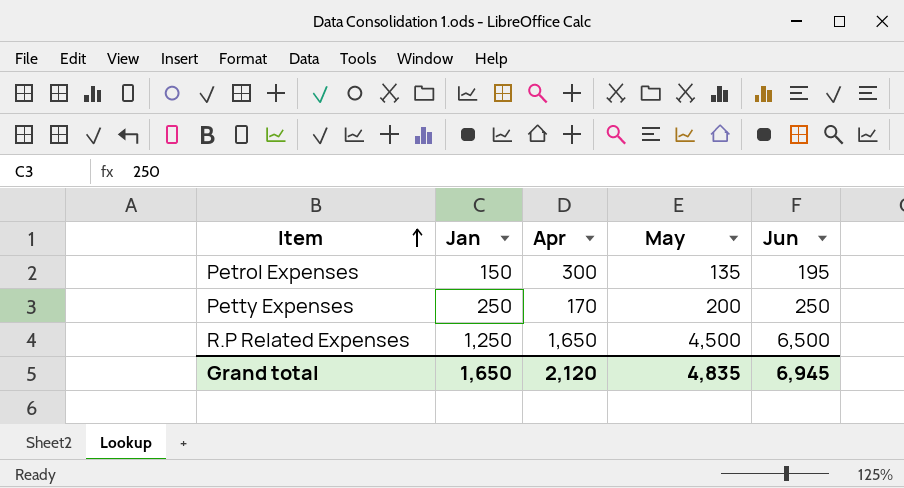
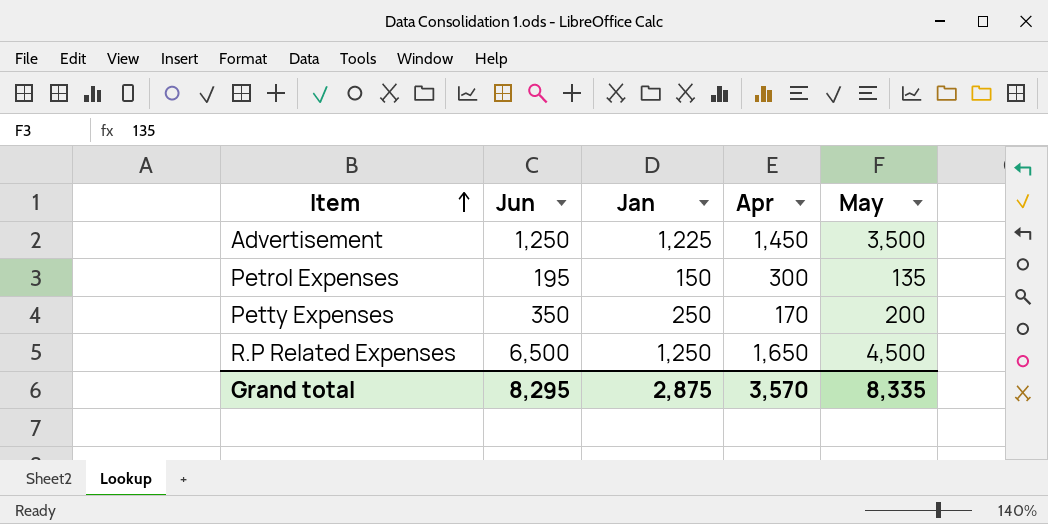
column Jun | position: 5 -> 2
row Advertisement: none -> 1,250 | 1,225 | 1,450 | 3,500
Petty Expenses | Jun: 250 -> 350
Grand total | Jun: 6,945 -> 8,295
Grand total | Jan: 1,650 -> 2,875
Grand total | Apr: 2,120 -> 3,570
Grand total | May: 4,835 -> 8,335

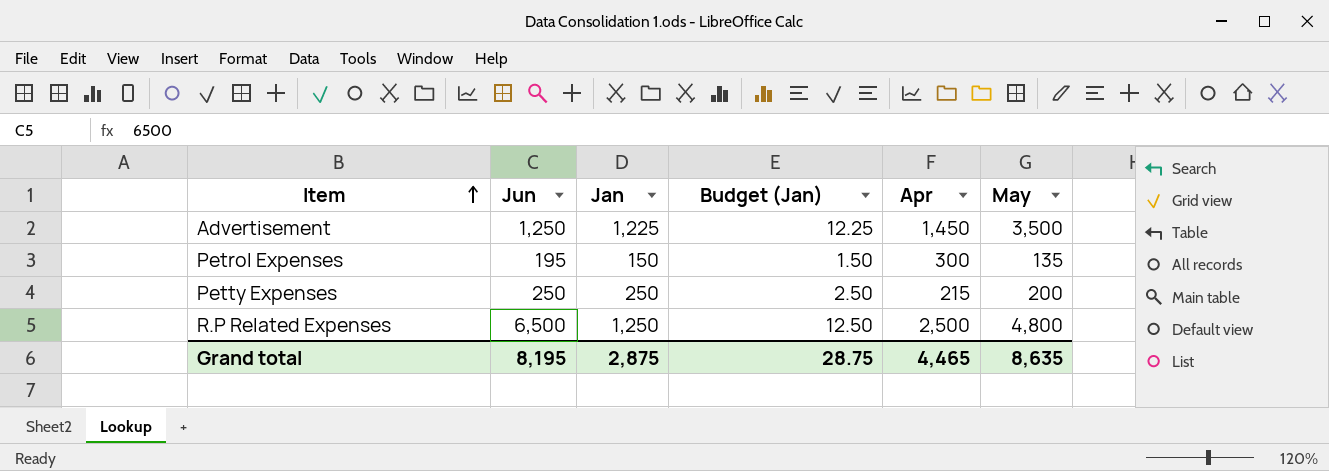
column Budget (Jan) | formula: none -> [Jan] * 0.01
Petty Expenses | Jun: 350 -> 250
Petty Expenses | Apr: 170 -> 215
R.P Related Expenses | Apr: 1,650 -> 2,500
R.P Related Expenses | May: 4,500 -> 4,800
Grand total | Jun: 8,295 -> 8,195
Grand total | Apr: 3,570 -> 4,465
Grand total | May: 8,335 -> 8,635

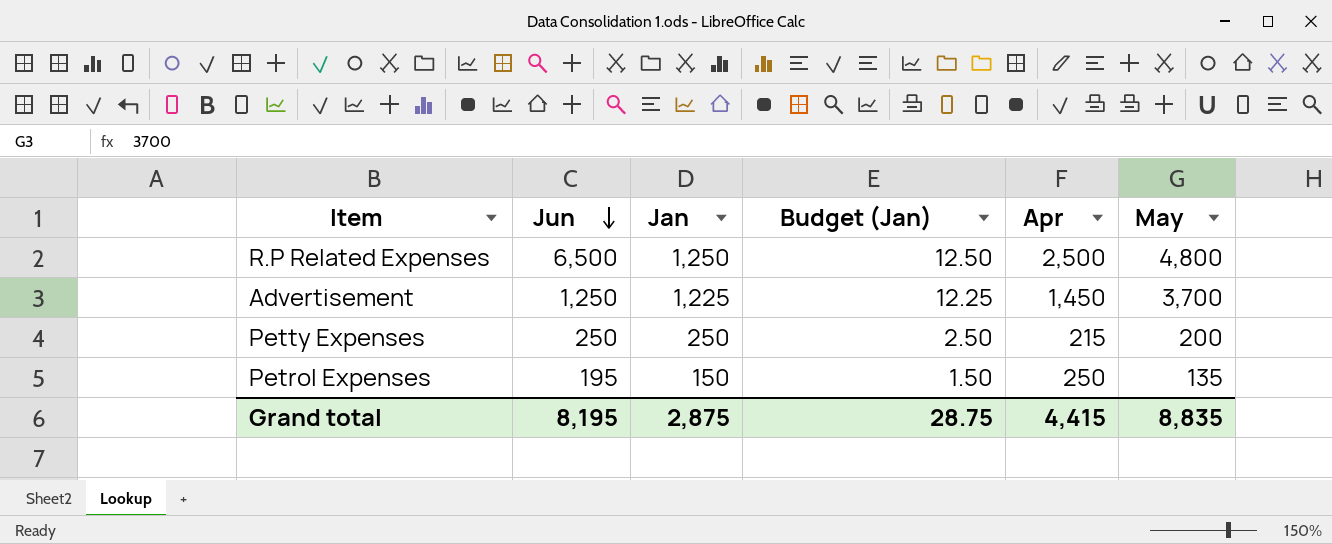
row order: Item ascending -> Jun descending
Advertisement | May: 3,500 -> 3,700
Petrol Expenses | Apr: 300 -> 250
Grand total | Apr: 4,465 -> 4,415
Grand total | May: 8,635 -> 8,835

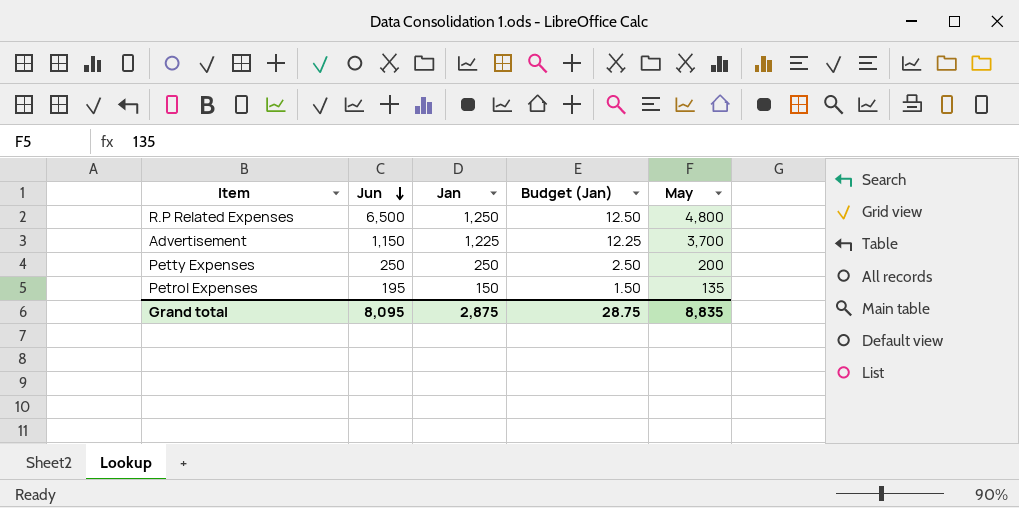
column Apr | position: 5 -> none
Advertisement | Jun: 1,250 -> 1,150
Grand total | Jun: 8,195 -> 8,095

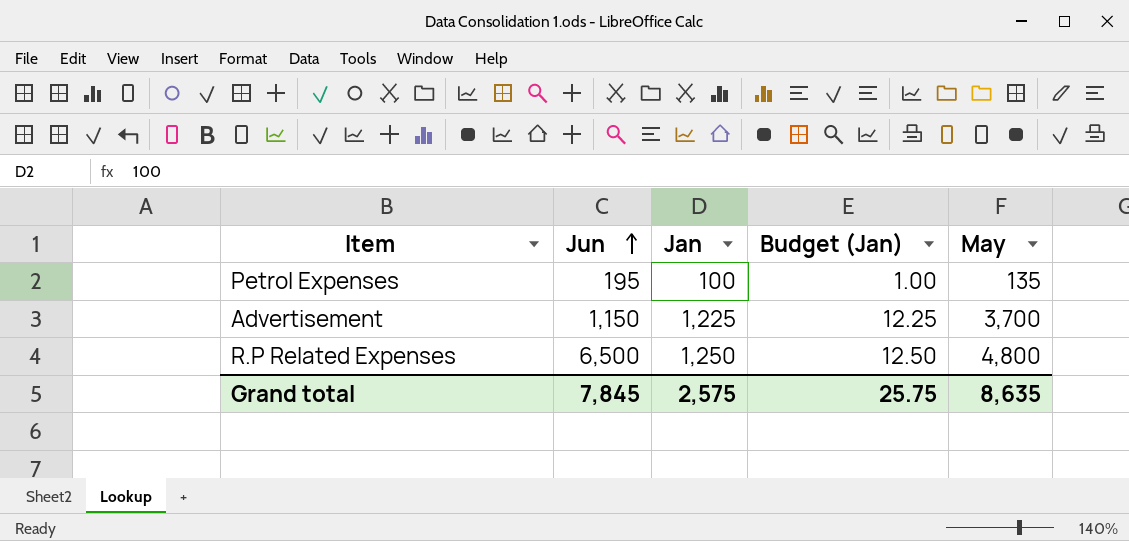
row order: Jun descending -> Jun ascending
row Petty Expenses: 250 | 250 | 2.50 | 200 -> none
Petrol Expenses | Jan: 150 -> 100
Petrol Expenses | Budget (Jan): 1.50 -> 1.00
Grand total | Jun: 8,095 -> 7,845
Grand total | Jan: 2,875 -> 2,575
Grand total | Budget (Jan): 28.75 -> 25.75
Grand total | May: 8,835 -> 8,635

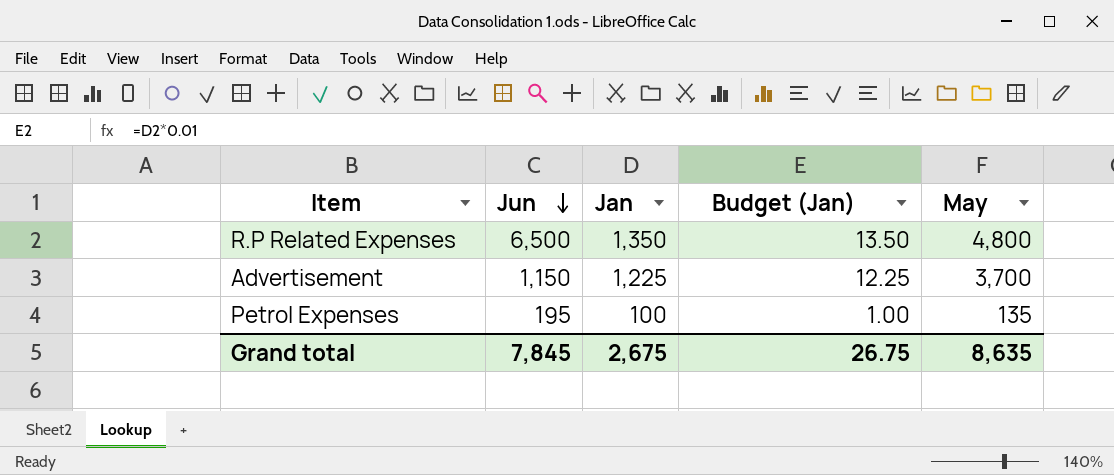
row order: Jun ascending -> Jun descending
R.P Related Expenses | Jan: 1,250 -> 1,350
R.P Related Expenses | Budget (Jan): 12.50 -> 13.50
Grand total | Jan: 2,575 -> 2,675
Grand total | Budget (Jan): 25.75 -> 26.75

